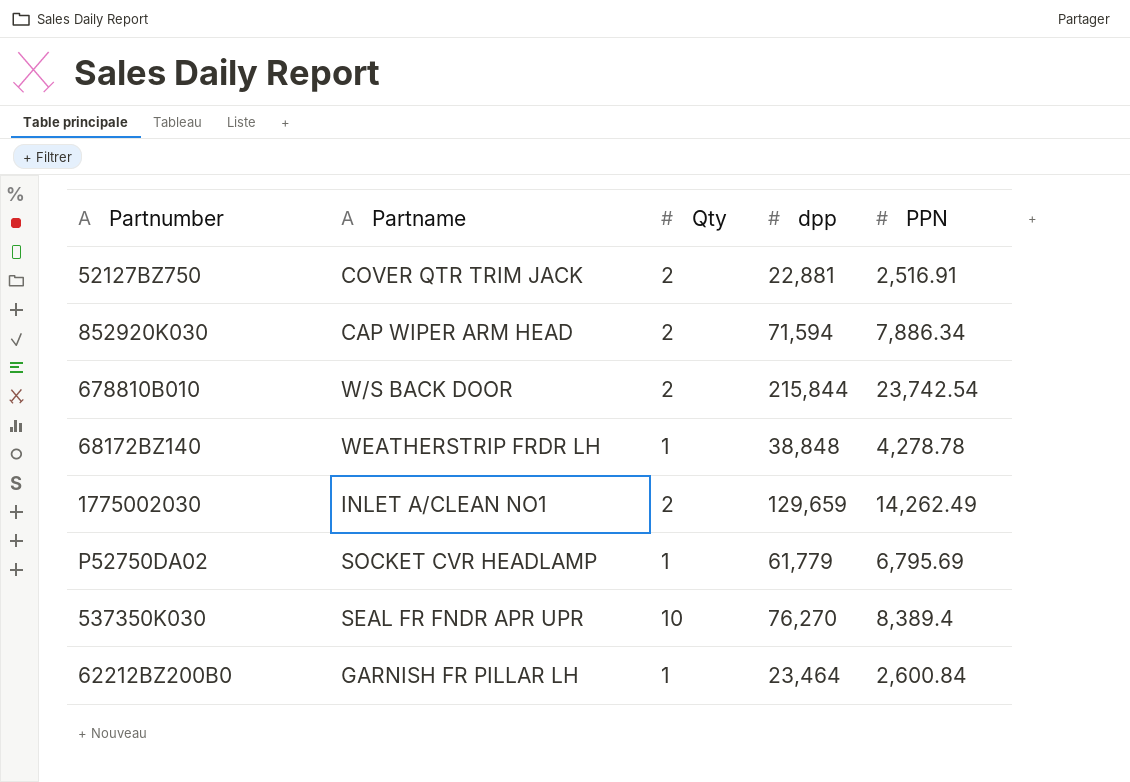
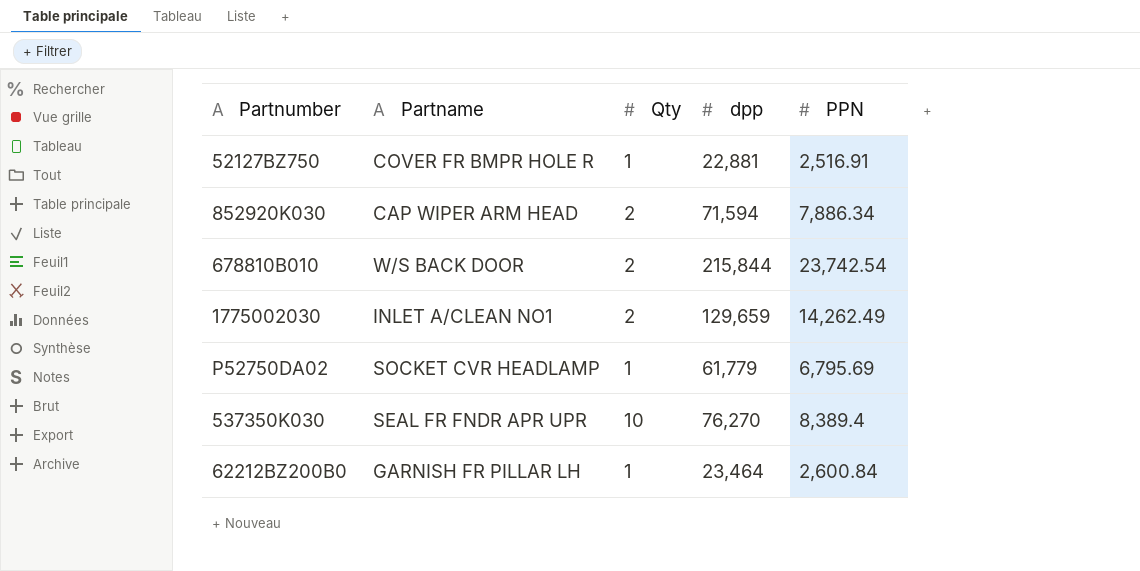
row 68172BZ140: WEATHERSTRIP FRDR LH | 1 | 38,848 | 4,278.78 -> none
52127BZ750 | Partname: COVER QTR TRIM JACK -> COVER FR BMPR HOLE R
52127BZ750 | Qty: 2 -> 1

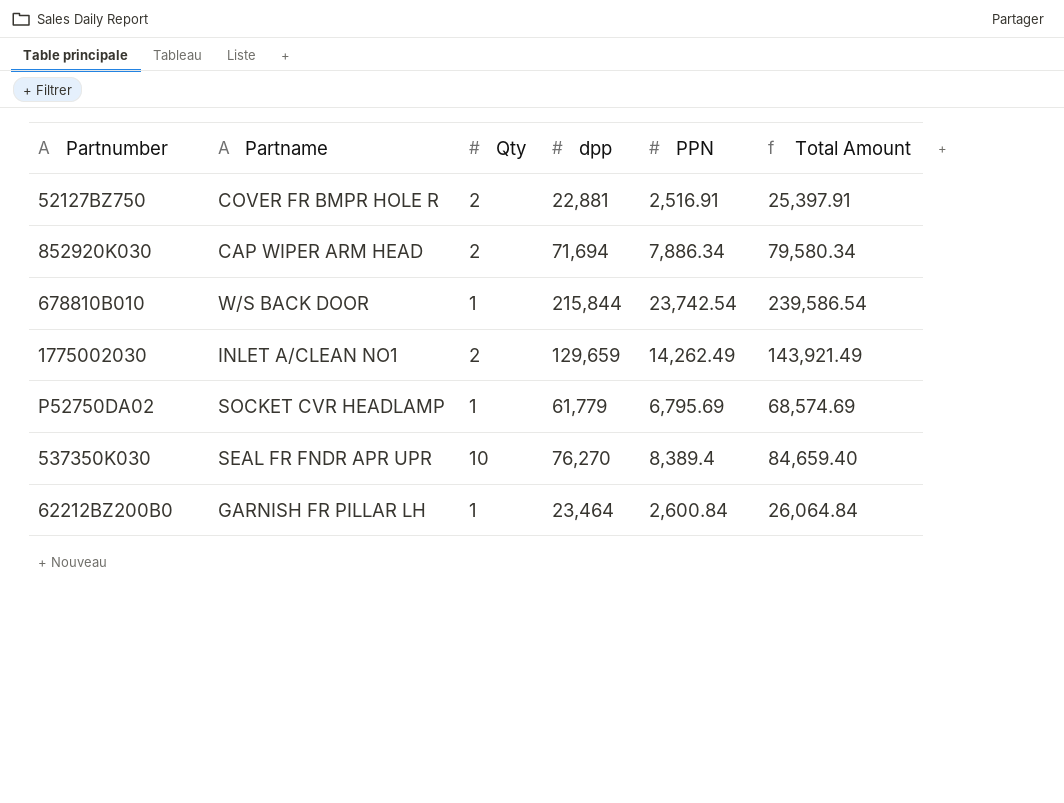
column Total Amount | formula: none -> [dpp] + [PPN]
52127BZ750 | Qty: 1 -> 2
852920K030 | dpp: 71,594 -> 71,694
678810B010 | Qty: 2 -> 1

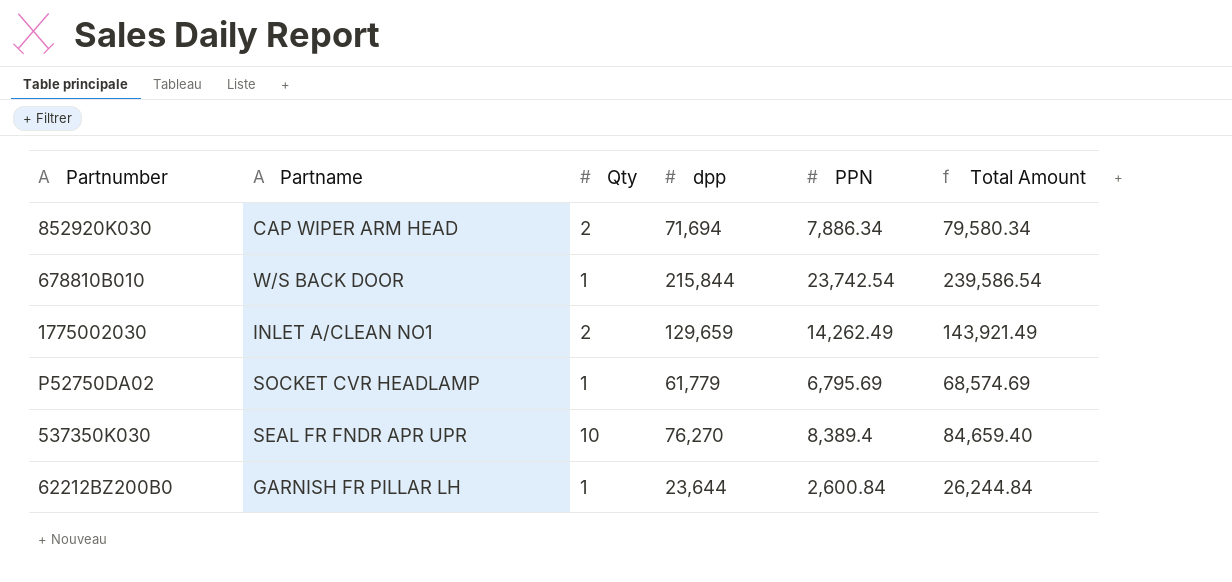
row 52127BZ750: COVER FR BMPR HOLE R | 2 | 22,881 | 2,516.91 | 25,397.91 -> none
62212BZ200B0 | dpp: 23,464 -> 23,644
62212BZ200B0 | Total Amount: 26,064.84 -> 26,244.84

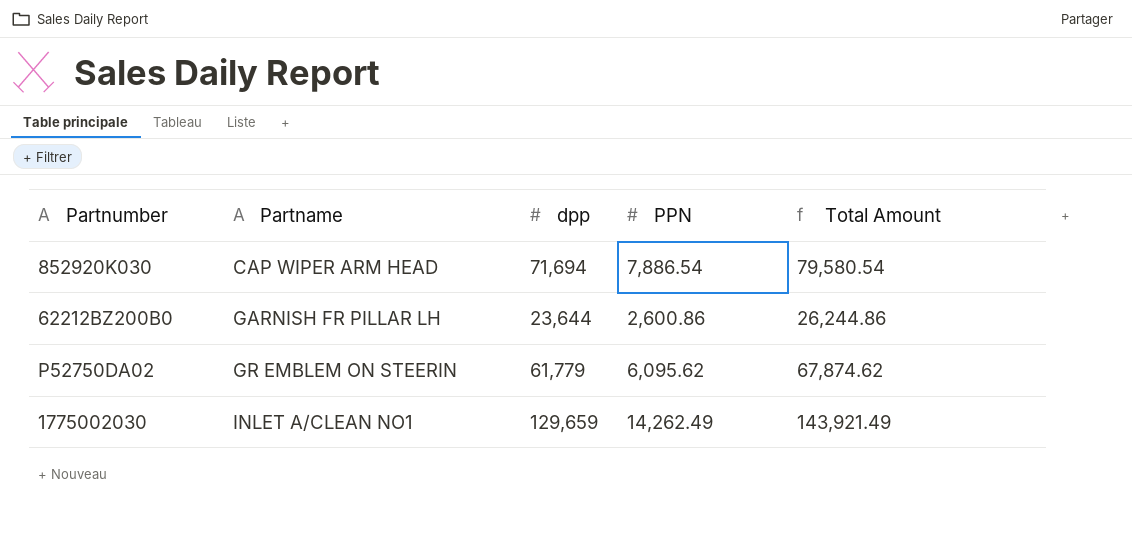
row order: none -> Partname ascending
column Qty | position: 3 -> none
row 678810B010: W/S BACK DOOR | 1 | 215,844 | 23,742.54 | 239,586.54 -> none
row 537350K030: SEAL FR FNDR APR UPR | 10 | 76,270 | 8,389.4 | 84,659.40 -> none
852920K030 | PPN: 7,886.34 -> 7,886.54
852920K030 | Total Amount: 79,580.34 -> 79,580.54
62212BZ200B0 | PPN: 2,600.84 -> 2,600.86
62212BZ200B0 | Total Amount: 26,244.84 -> 26,244.86
P52750DA02 | Partname: SOCKET CVR HEADLAMP -> GR EMBLEM ON STEERIN
P52750DA02 | PPN: 6,795.69 -> 6,095.62
P52750DA02 | Total Amount: 68,574.69 -> 67,874.62

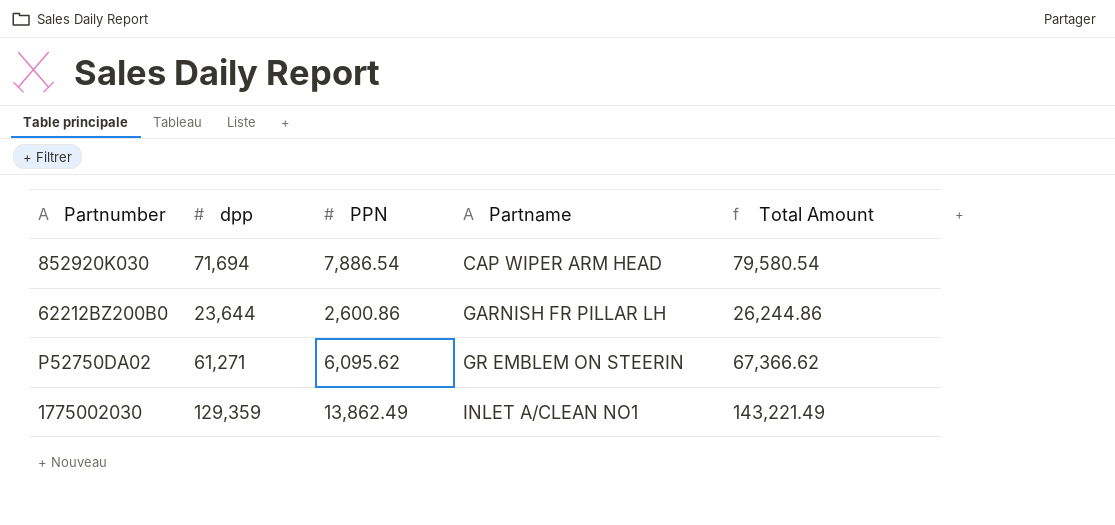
column Partname | position: 2 -> 4
P52750DA02 | dpp: 61,779 -> 61,271
P52750DA02 | Total Amount: 67,874.62 -> 67,366.62
1775002030 | dpp: 129,659 -> 129,359
1775002030 | PPN: 14,262.49 -> 13,862.49
1775002030 | Total Amount: 143,921.49 -> 143,221.49

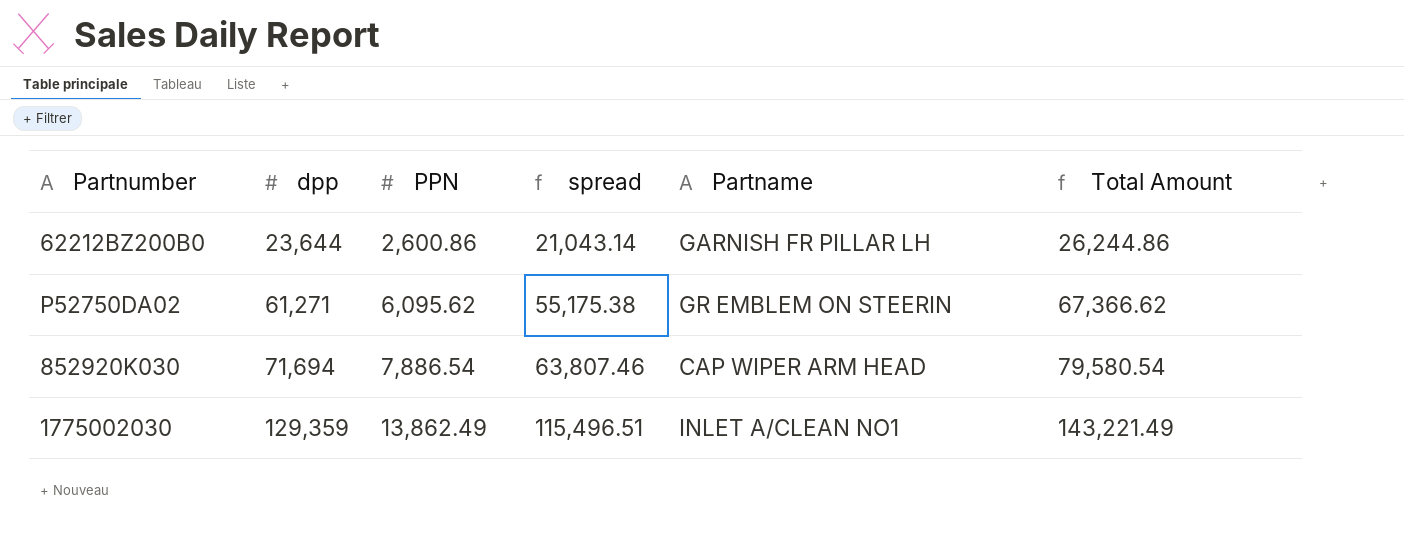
row order: Partname ascending -> dpp ascending
column spread | formula: none -> [dpp] - [PPN]

